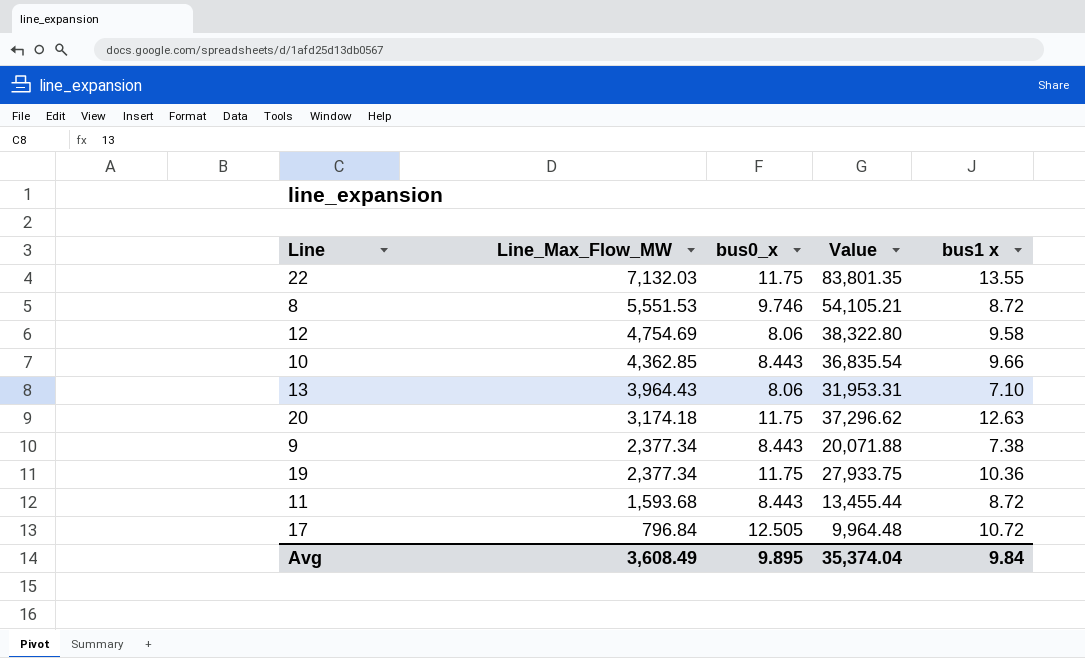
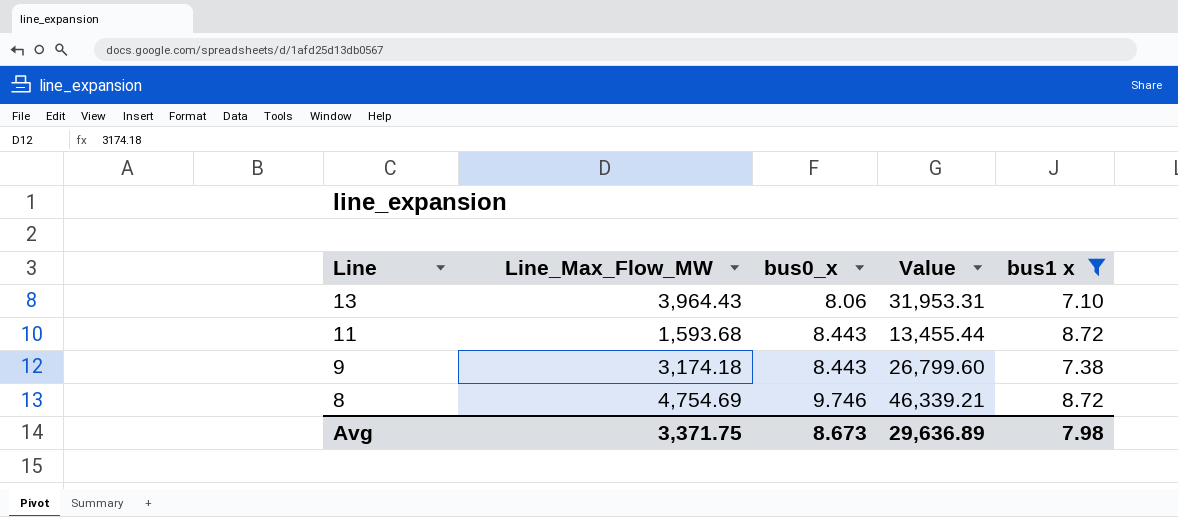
filter: none -> bus1 x <= 8.72
row order: Line_Max_Flow_MW descending -> Line descending
9 | Line_Max_Flow_MW: 2,377.34 -> 3,174.18
9 | Value: 20,071.88 -> 26,799.60
8 | Line_Max_Flow_MW: 5,551.53 -> 4,754.69
8 | Value: 54,105.21 -> 46,339.21
Avg | Line_Max_Flow_MW: 3,608.49 -> 3,371.75
Avg | bus0_x: 9.895 -> 8.673
Avg | Value: 35,374.04 -> 29,636.89
Avg | bus1 x: 9.84 -> 7.98

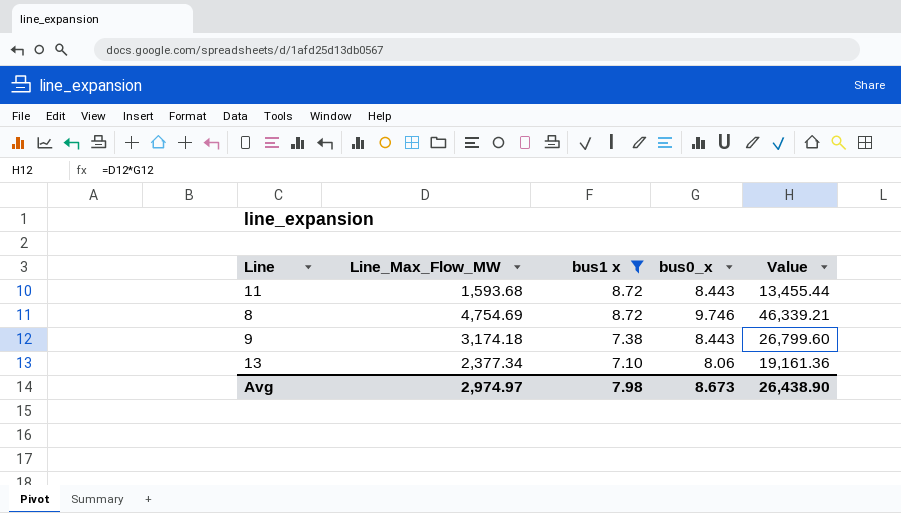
row order: Line descending -> bus1 x descending
column bus1 x | position: 5 -> 3
13 | Line_Max_Flow_MW: 3,964.43 -> 2,377.34
13 | Value: 31,953.31 -> 19,161.36
Avg | Line_Max_Flow_MW: 3,371.75 -> 2,974.97
Avg | Value: 29,636.89 -> 26,438.90

